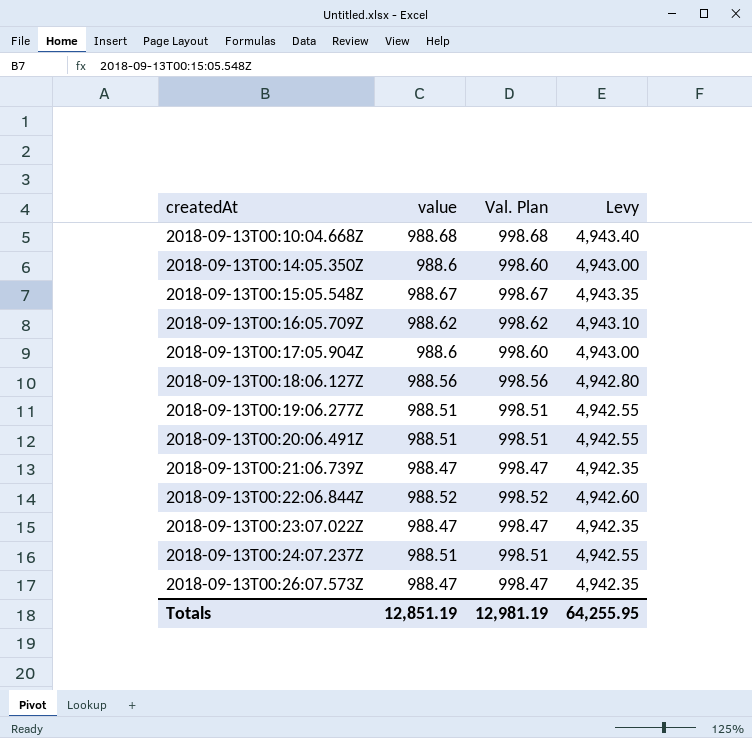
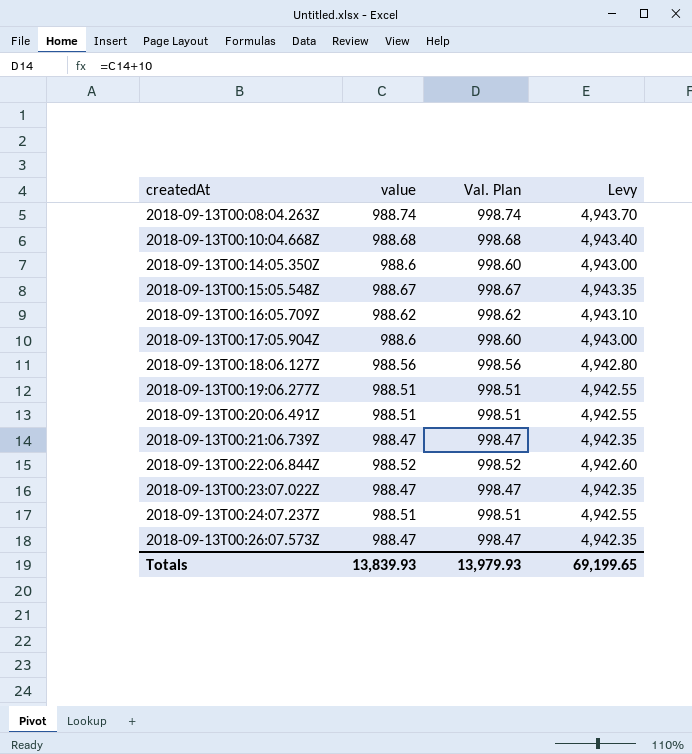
row 2018-09-13T00:08:04.263Z: none -> 988.74 | 998.74 | 4,943.70
Totals | value: 12,851.19 -> 13,839.93
Totals | Val. Plan: 12,981.19 -> 13,979.93
Totals | Levy: 64,255.95 -> 69,199.65

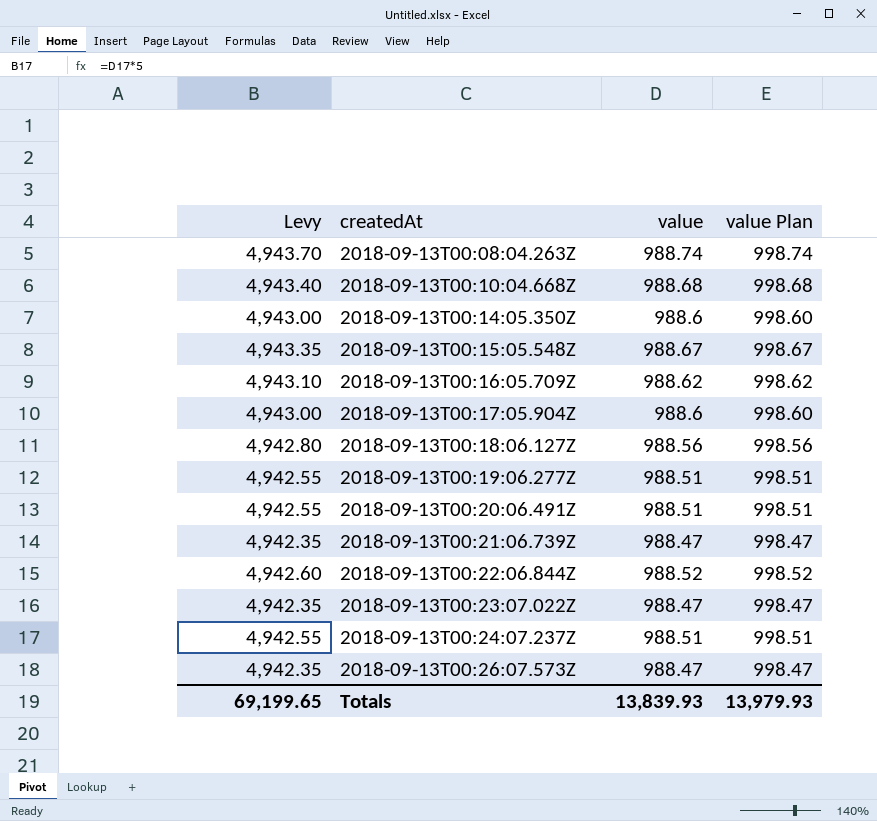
column Levy | position: 4 -> 1
column name: Val. Plan -> value Plan

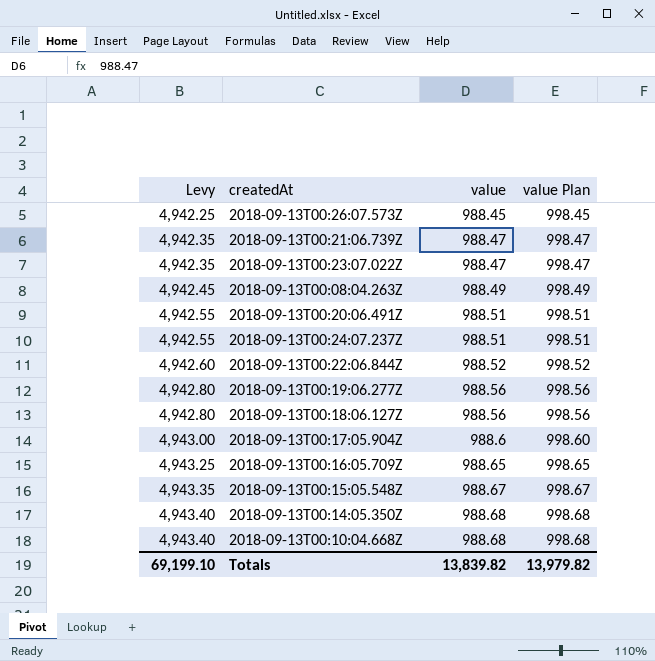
row order: createdAt ascending -> Levy ascending
2018-09-13T00:26:07.573Z | Levy: 4,942.35 -> 4,942.25
2018-09-13T00:26:07.573Z | value: 988.47 -> 988.45
2018-09-13T00:26:07.573Z | value Plan: 998.47 -> 998.45
2018-09-13T00:08:04.263Z | Levy: 4,943.70 -> 4,942.45
2018-09-13T00:08:04.263Z | value: 988.74 -> 988.49
2018-09-13T00:08:04.263Z | value Plan: 998.74 -> 998.49
2018-09-13T00:19:06.277Z | Levy: 4,942.55 -> 4,942.80
2018-09-13T00:19:06.277Z | value: 988.51 -> 988.56
2018-09-13T00:19:06.277Z | value Plan: 998.51 -> 998.56
2018-09-13T00:16:05.709Z | Levy: 4,943.10 -> 4,943.25
2018-09-13T00:16:05.709Z | value: 988.62 -> 988.65
2018-09-13T00:16:05.709Z | value Plan: 998.62 -> 998.65
2018-09-13T00:14:05.350Z | Levy: 4,943.00 -> 4,943.40
2018-09-13T00:14:05.350Z | value: 988.6 -> 988.68
2018-09-13T00:14:05.350Z | value Plan: 998.60 -> 998.68
Totals | Levy: 69,199.65 -> 69,199.10
Totals | value: 13,839.93 -> 13,839.82
Totals | value Plan: 13,979.93 -> 13,979.82

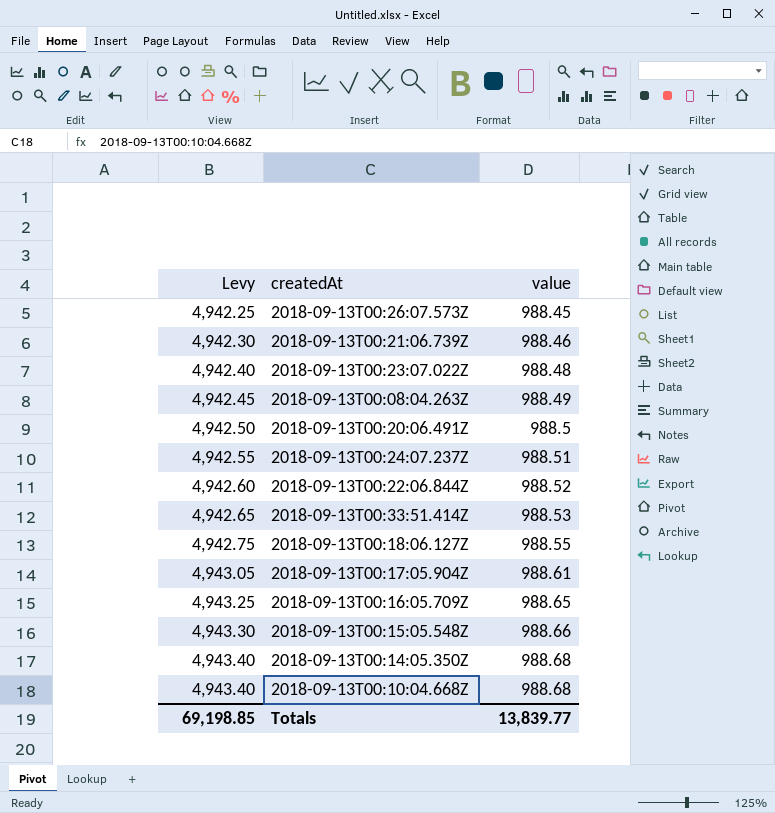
column value Plan | formula: [value] + 10 -> none
row 2018-09-13T00:19:06.277Z: 4,942.80 | 988.56 | 998.56 -> none
2018-09-13T00:21:06.739Z | Levy: 4,942.35 -> 4,942.30
2018-09-13T00:21:06.739Z | value: 988.47 -> 988.46
2018-09-13T00:23:07.022Z | Levy: 4,942.35 -> 4,942.40
2018-09-13T00:23:07.022Z | value: 988.47 -> 988.48
2018-09-13T00:20:06.491Z | Levy: 4,942.55 -> 4,942.50
2018-09-13T00:20:06.491Z | value: 988.51 -> 988.5
row 2018-09-13T00:33:51.414Z: none -> 4,942.65 | 988.53
2018-09-13T00:18:06.127Z | Levy: 4,942.80 -> 4,942.75
2018-09-13T00:18:06.127Z | value: 988.56 -> 988.55
2018-09-13T00:17:05.904Z | Levy: 4,943.00 -> 4,943.05
2018-09-13T00:17:05.904Z | value: 988.6 -> 988.61
2018-09-13T00:15:05.548Z | Levy: 4,943.35 -> 4,943.30
2018-09-13T00:15:05.548Z | value: 988.67 -> 988.66
Totals | Levy: 69,199.10 -> 69,198.85
Totals | value: 13,839.82 -> 13,839.77

